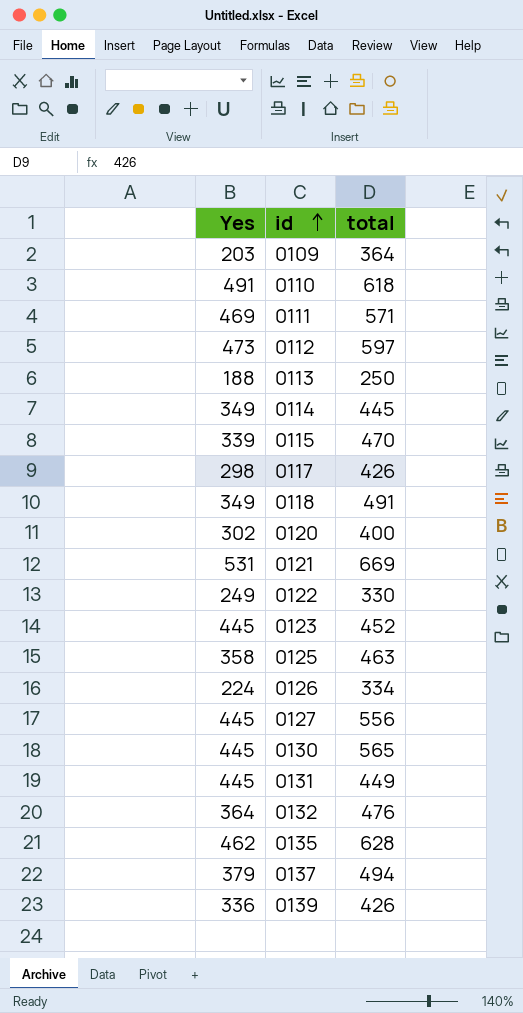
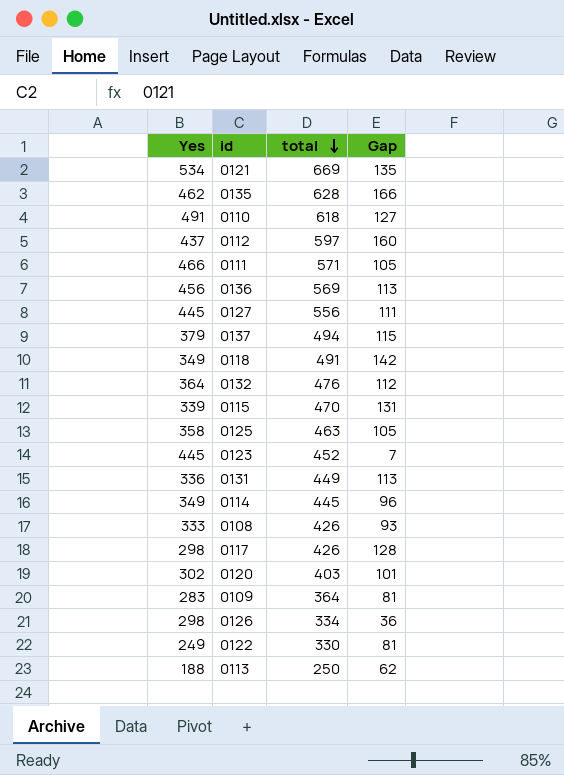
row order: id ascending -> total descending
column Gap | formula: none -> [total] - [Yes]
row 0130: 445 | 565 -> none
row 0139: 336 | 426 -> none
0121 | Yes: 531 -> 534
0112 | Yes: 473 -> 437
0111 | Yes: 469 -> 466
row 0136: none -> 456 | 569 | 113
0131 | Yes: 445 -> 336
row 0108: none -> 333 | 426 | 93
0120 | total: 400 -> 403
0109 | Yes: 203 -> 283
0126 | Yes: 224 -> 298

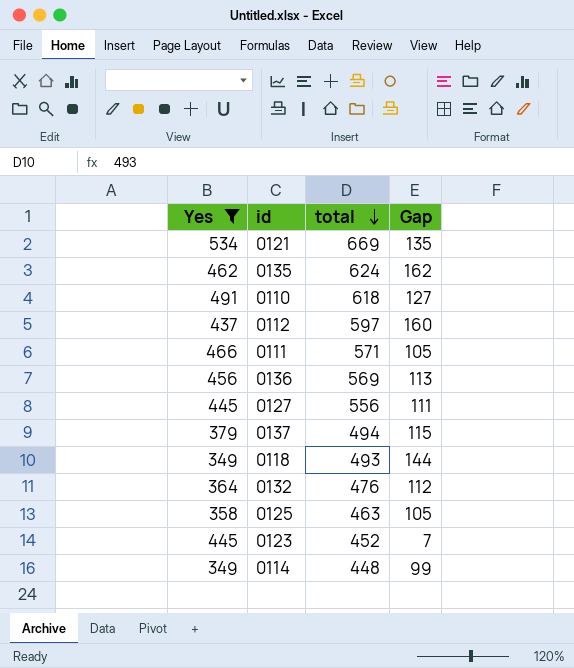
filter: none -> Yes >= 349
0135 | total: 628 -> 624
0135 | Gap: 166 -> 162
0118 | total: 491 -> 493
0118 | Gap: 142 -> 144
0114 | total: 445 -> 448
0114 | Gap: 96 -> 99

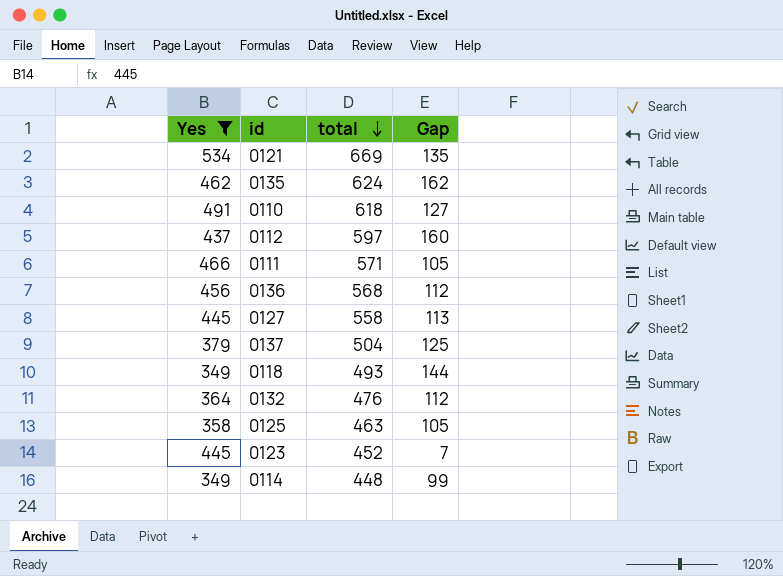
0136 | total: 569 -> 568
0136 | Gap: 113 -> 112
0127 | total: 556 -> 558
0127 | Gap: 111 -> 113
0137 | total: 494 -> 504
0137 | Gap: 115 -> 125

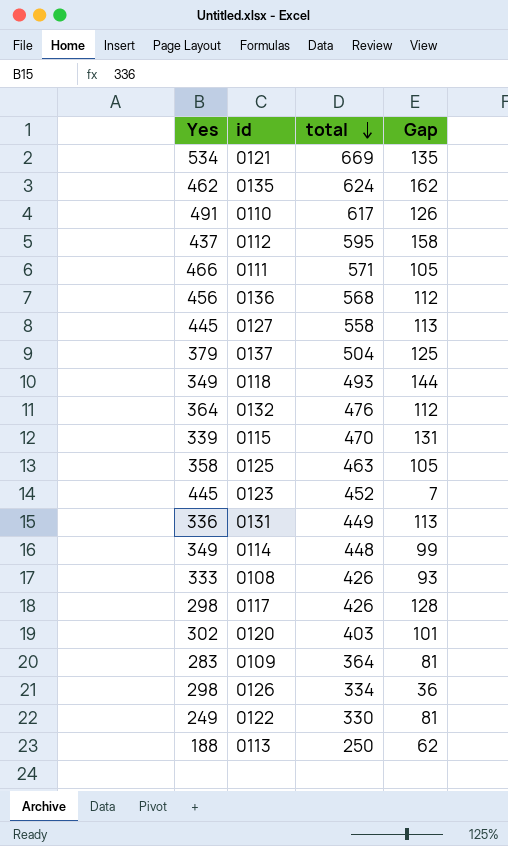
filter: Yes >= 349 -> none
0110 | total: 618 -> 617
0110 | Gap: 127 -> 126
0112 | total: 597 -> 595
0112 | Gap: 160 -> 158

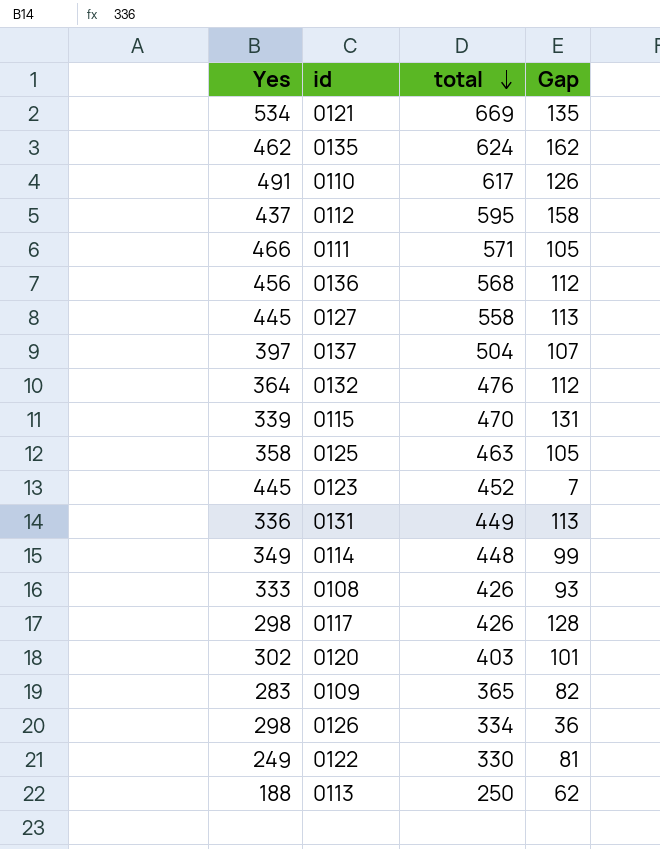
row 0118: 349 | 493 | 144 -> none
0137 | Yes: 379 -> 397
0137 | Gap: 125 -> 107
0109 | total: 364 -> 365
0109 | Gap: 81 -> 82

